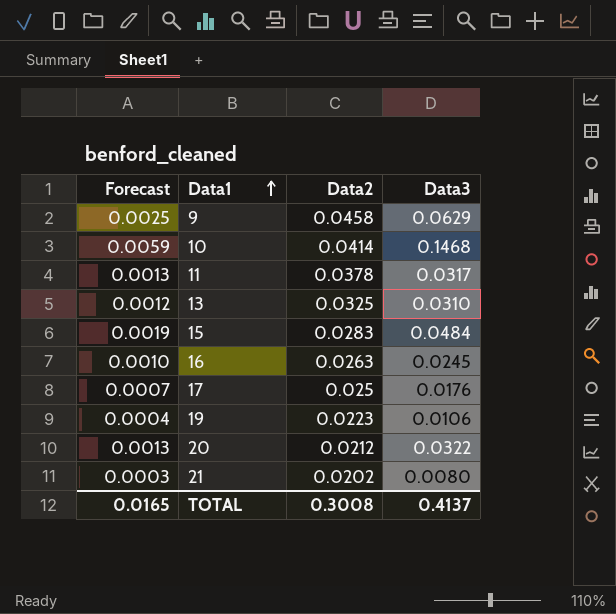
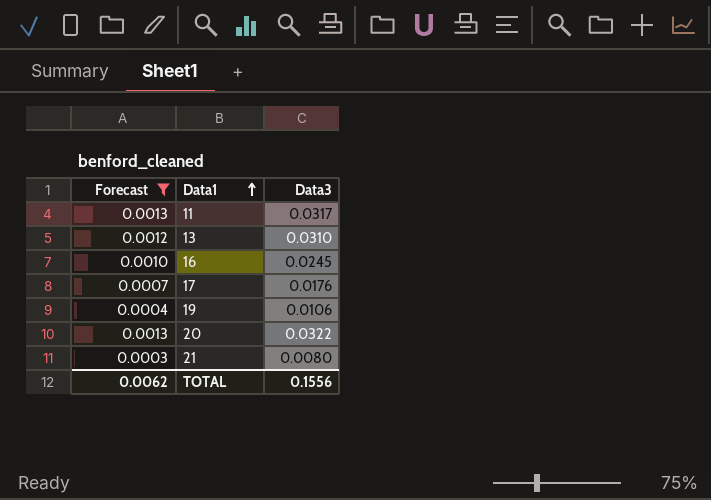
filter: none -> Forecast <= 0.0013
column Data2 | position: 3 -> none
TOTAL | Forecast: 0.0165 -> 0.0062
TOTAL | Data3: 0.4137 -> 0.1556

